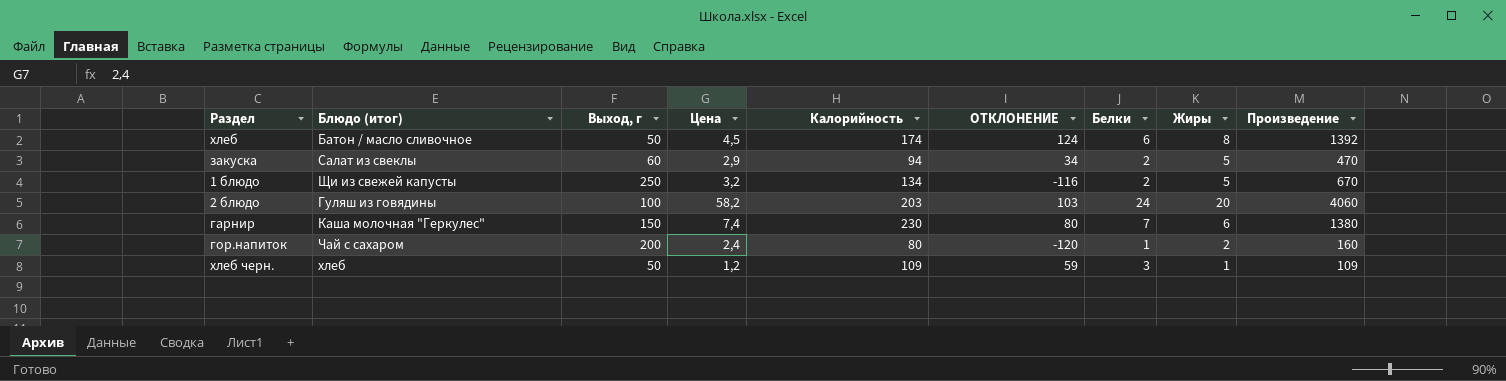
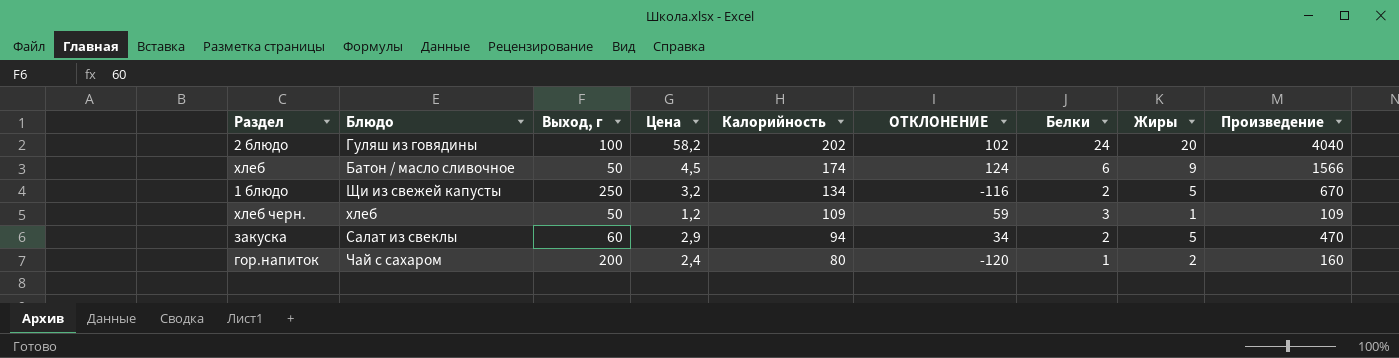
row order: none -> Калорийность descending
column name: Блюдо (итог) -> Блюдо
row гарнир: Каша молочная "Геркулес" | 150 | 7,4 | 230 | 80 | 7 | 6 | 1380 -> none
2 блюдо | Калорийность: 203 -> 202
2 блюдо | ОТКЛОНЕНИЕ: 103 -> 102
2 блюдо | Произведение: 4060 -> 4040
хлеб | Жиры: 8 -> 9
хлеб | Произведение: 1392 -> 1566

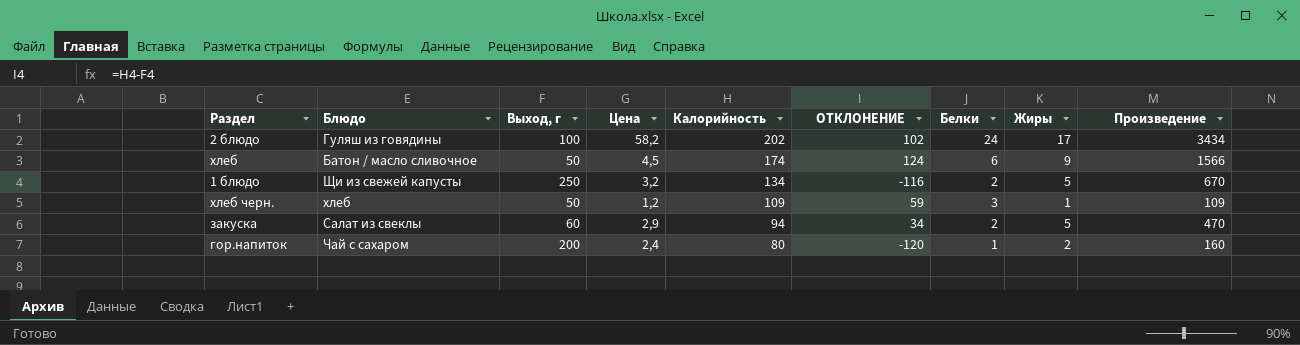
2 блюдо | Жиры: 20 -> 17
2 блюдо | Произведение: 4040 -> 3434

